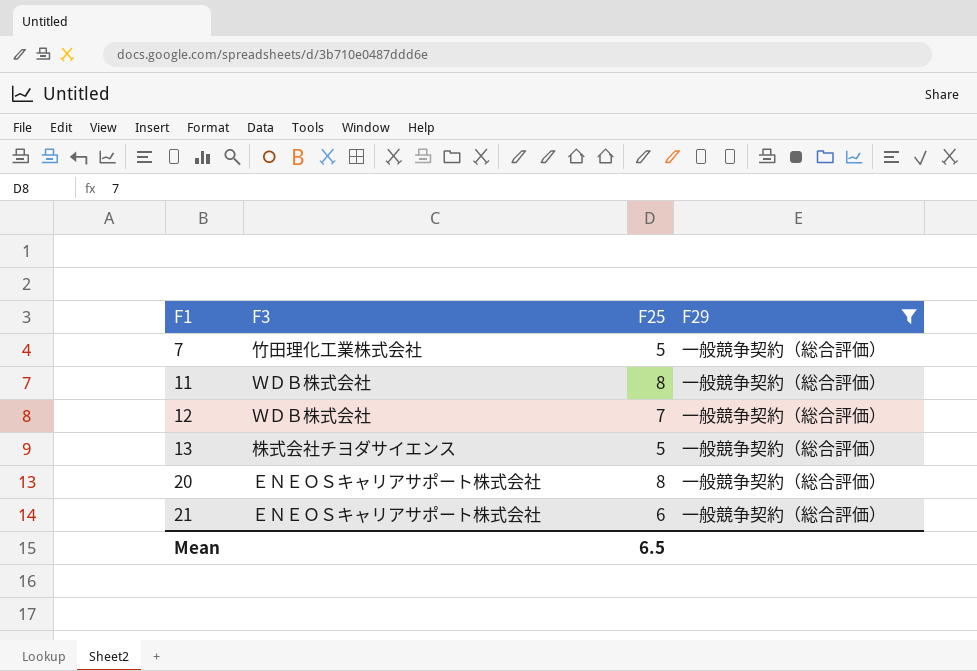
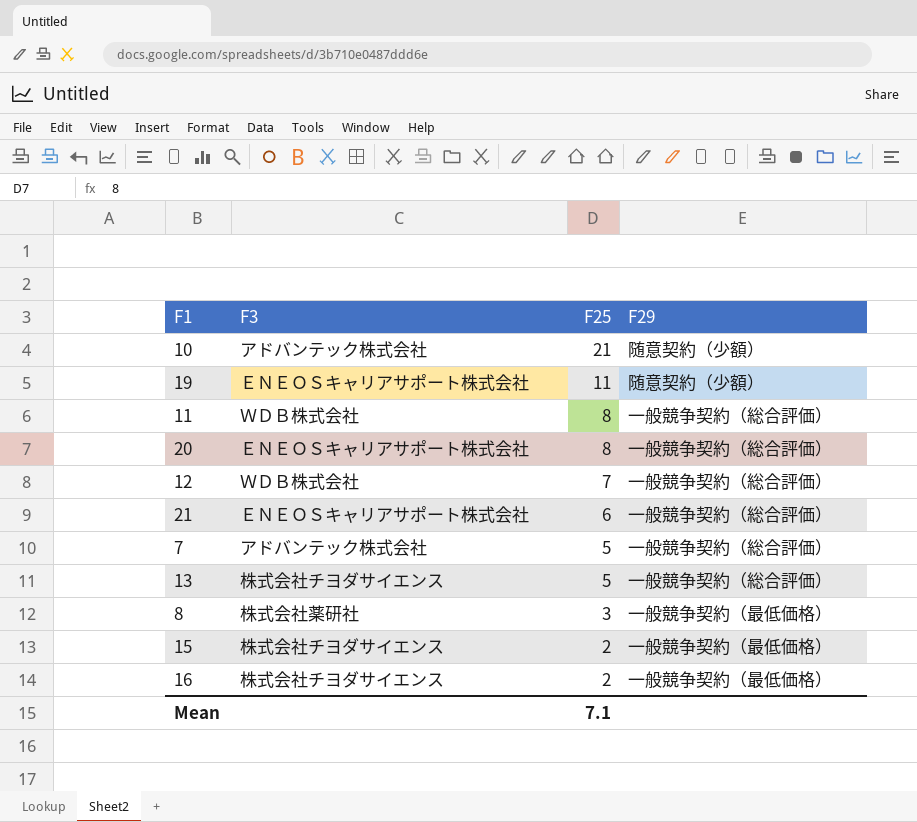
filter: F29 = 一般競争契約（総合評価） -> none
row order: F1 ascending -> F25 descending
7 | F3: 竹田理化工業株式会社 -> アドバンテック株式会社
Mean | F25: 6.5 -> 7.1

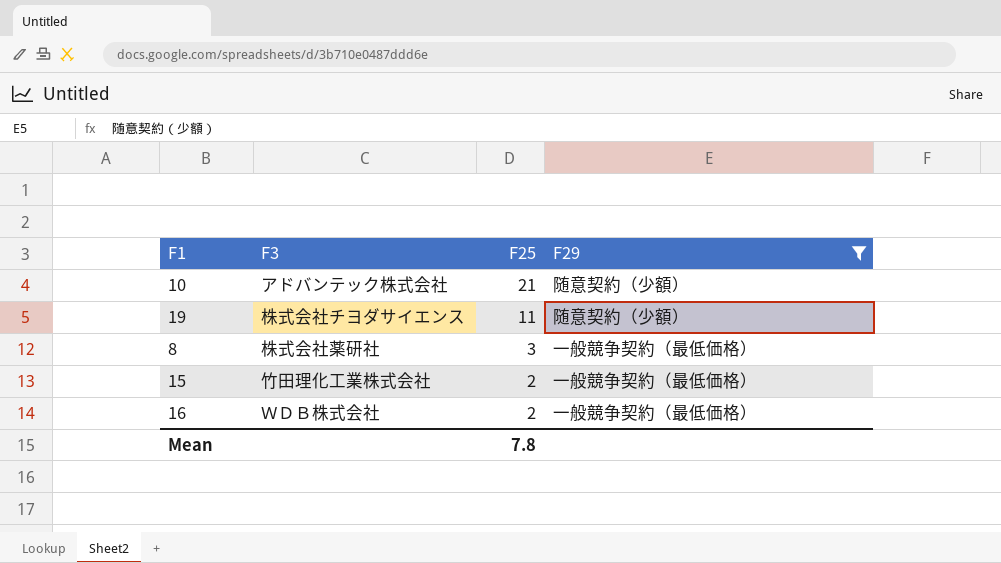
filter: none -> F29 != 一般競争契約（総合評価）
19 | F3: ＥＮＥＯＳキャリアサポート株式会社 -> 株式会社チヨダサイエンス
15 | F3: 株式会社チヨダサイエンス -> 竹田理化工業株式会社
16 | F3: 株式会社チヨダサイエンス -> ＷＤＢ株式会社
Mean | F25: 7.1 -> 7.8

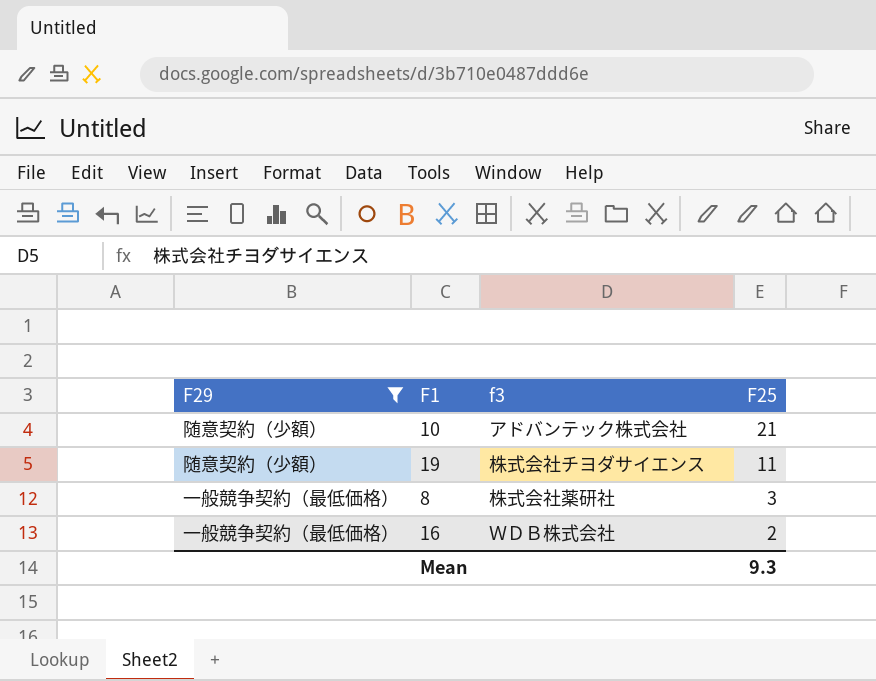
column F29 | position: 4 -> 1
column name: F3 -> f3
row 15: 竹田理化工業株式会社 | 2 | 一般競争契約（最低価格） -> none
Mean | F25: 7.8 -> 9.3

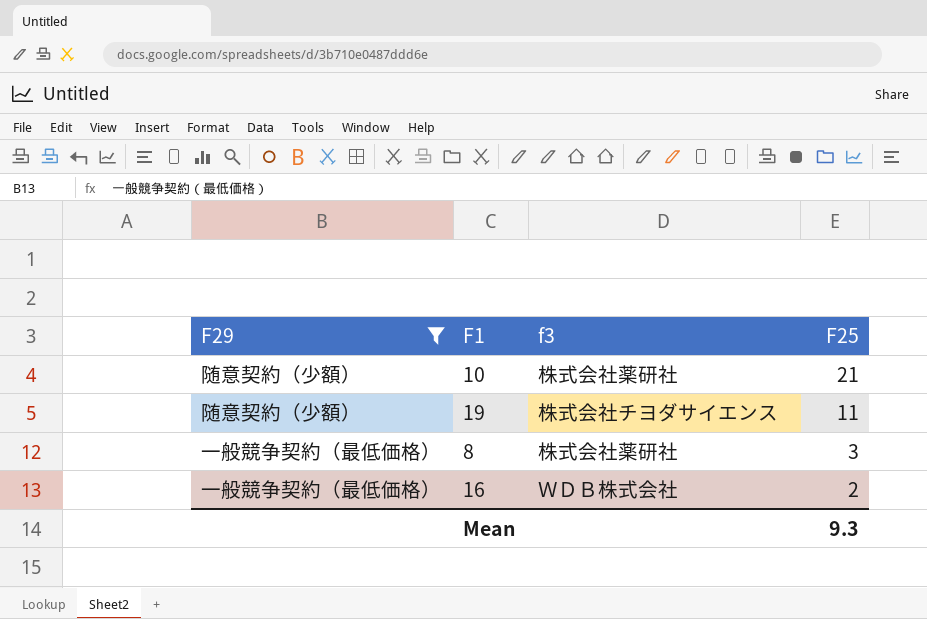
10 | f3: アドバンテック株式会社 -> 株式会社薬研社

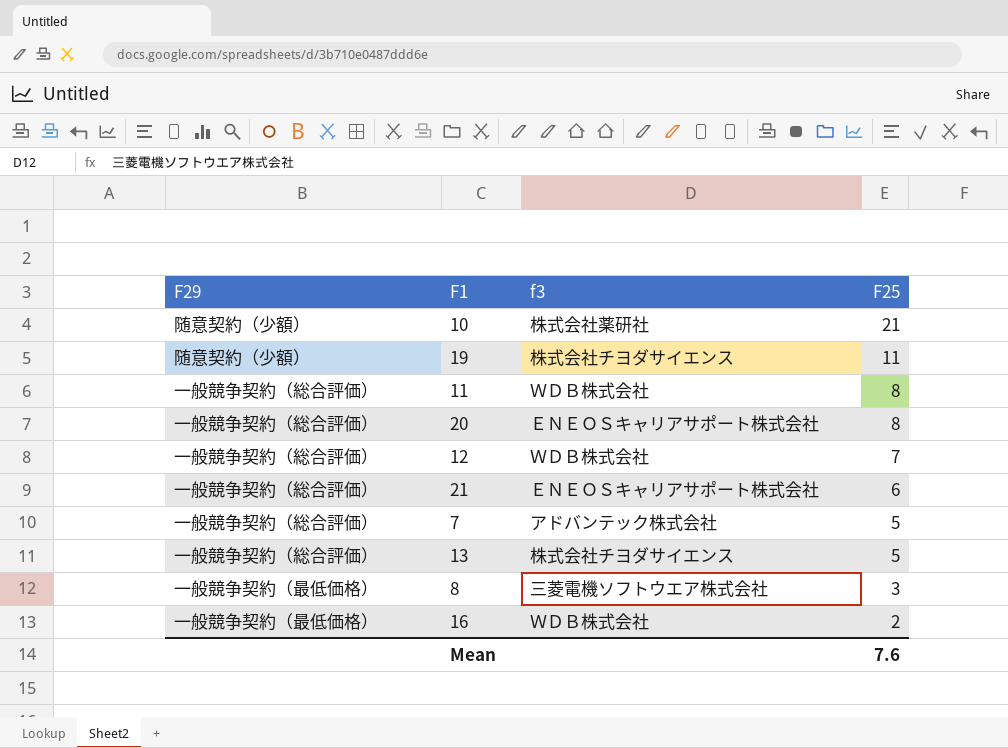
filter: F29 != 一般競争契約（総合評価） -> none
8 | f3: 株式会社薬研社 -> 三菱電機ソフトウエア株式会社
Mean | F25: 9.3 -> 7.6

